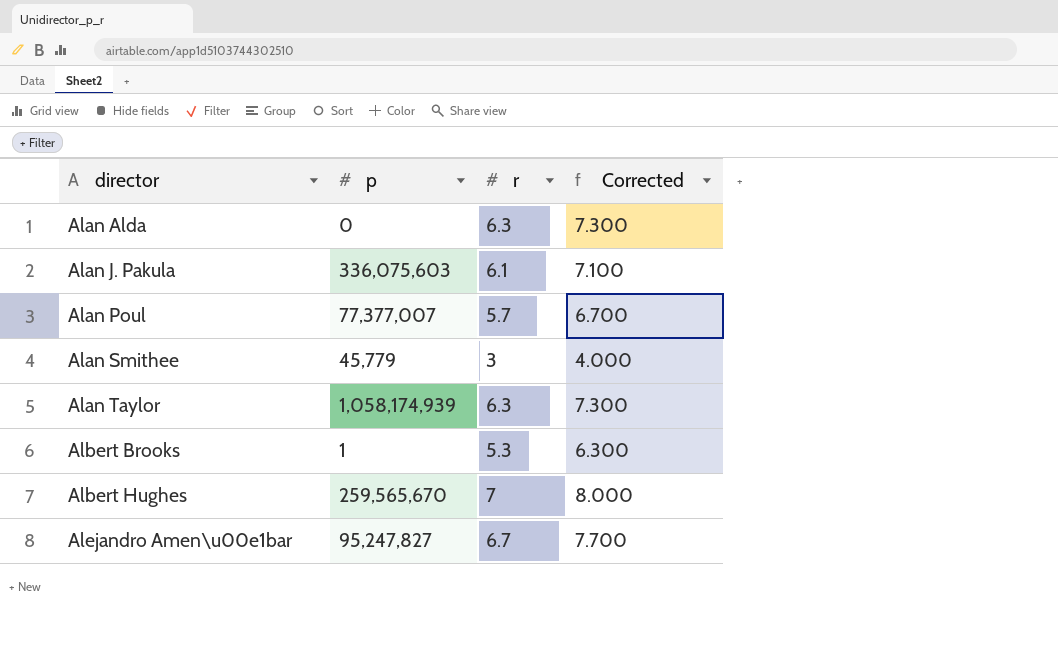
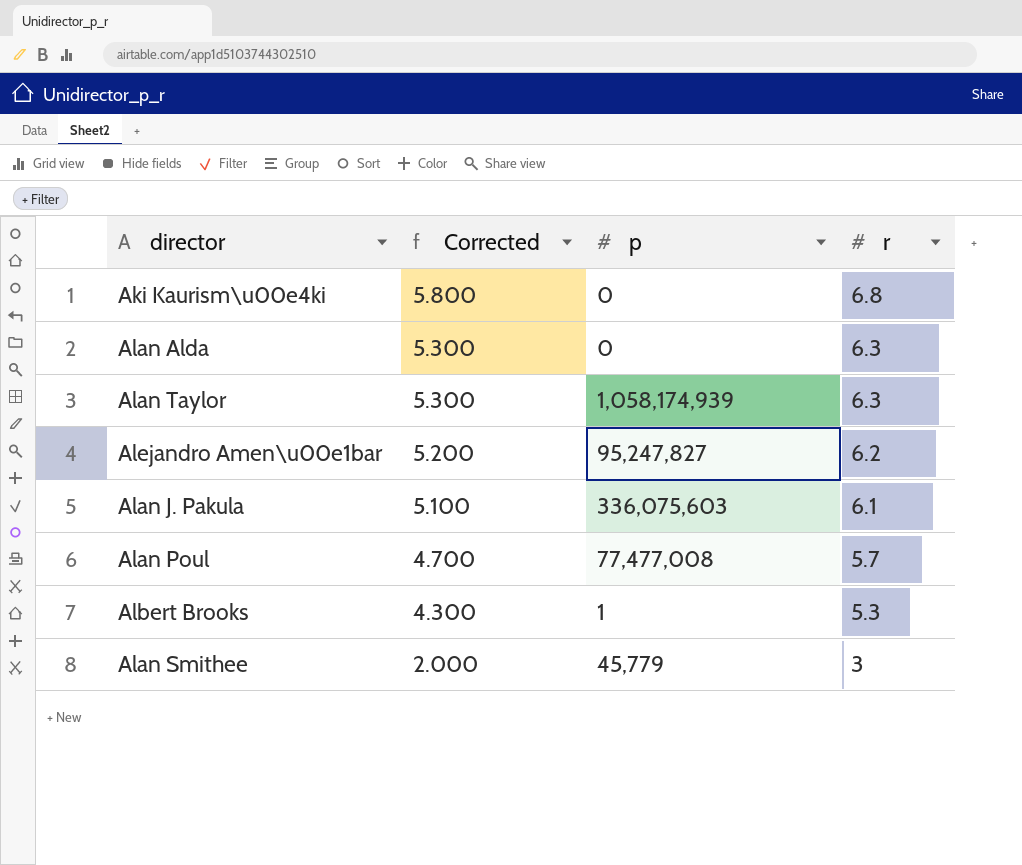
row order: director ascending -> Corrected descending
column Corrected | formula: [r] + 1 -> [r] - 1
column Corrected | position: 4 -> 2
row Albert Hughes: 259,565,670 | 7 | 8.000 -> none
row Aki Kaurism\u00e4ki: none -> 5.800 | 0 | 6.8
Alejandro Amen\u00e1bar | r: 6.7 -> 6.2
Alan Poul | p: 77,377,007 -> 77,477,008

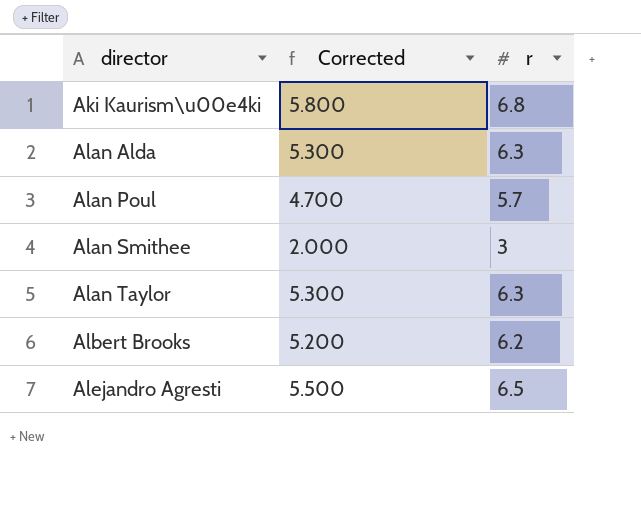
row order: Corrected descending -> director ascending
column p | position: 3 -> none
row Alejandro Amen\u00e1bar: 5.200 | 95,247,827 | 6.2 -> none
row Alan J. Pakula: 5.100 | 336,075,603 | 6.1 -> none
Albert Brooks | Corrected: 4.300 -> 5.200
Albert Brooks | r: 5.3 -> 6.2
row Alejandro Agresti: none -> 5.500 | 6.5

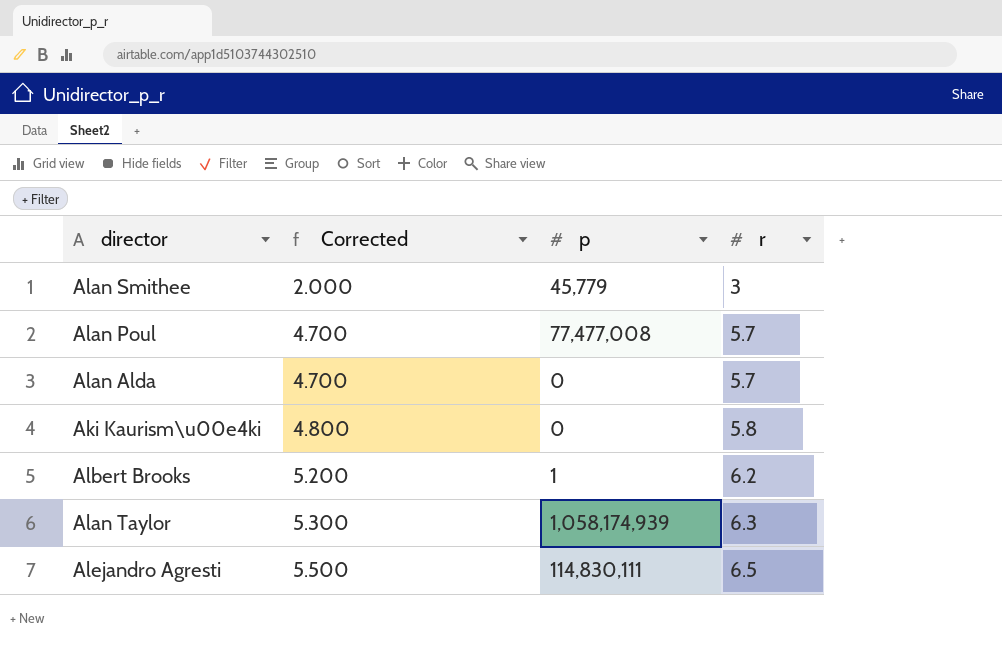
row order: director ascending -> Corrected ascending
column p | position: none -> 3
Alan Alda | Corrected: 5.300 -> 4.700
Alan Alda | r: 6.3 -> 5.7
Aki Kaurism\u00e4ki | Corrected: 5.800 -> 4.800
Aki Kaurism\u00e4ki | r: 6.8 -> 5.8

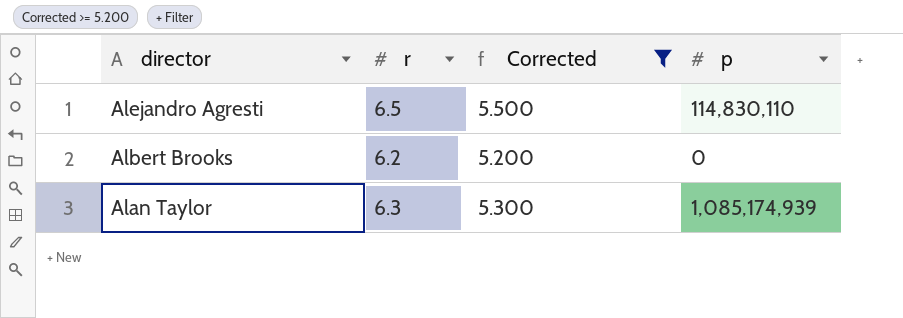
filter: none -> Corrected >= 5.200
row order: Corrected ascending -> director descending
column r | position: 4 -> 2
Alejandro Agresti | p: 114,830,111 -> 114,830,110
Albert Brooks | p: 1 -> 0
Alan Taylor | p: 1,058,174,939 -> 1,085,174,939

